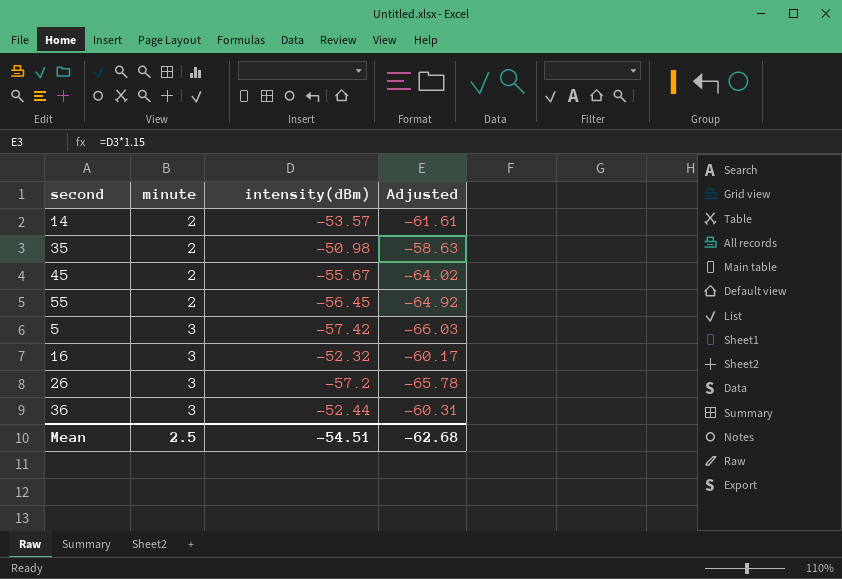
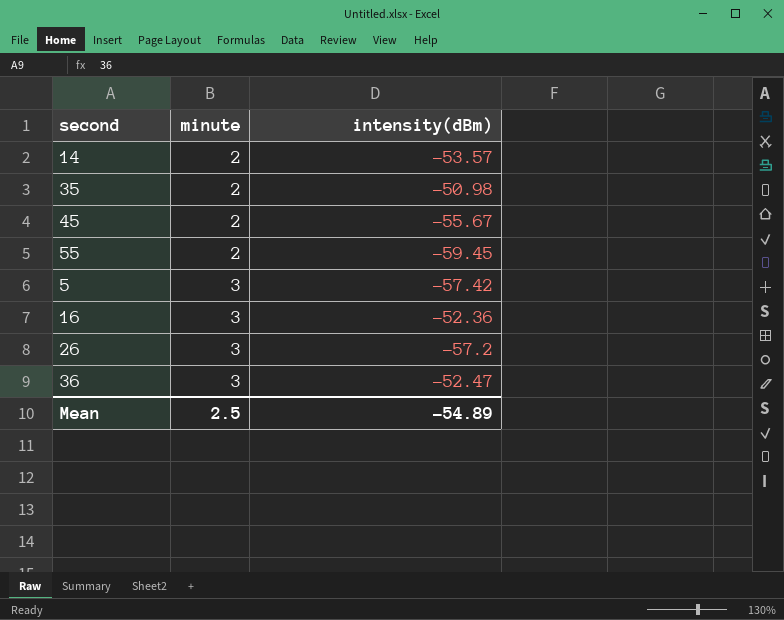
column Adjusted | formula: [intensity(dBm)] * 1.15 -> none
55 | intensity(dBm): -56.45 -> -59.45
16 | intensity(dBm): -52.32 -> -52.36
36 | intensity(dBm): -52.44 -> -52.47
Mean | intensity(dBm): -54.51 -> -54.89

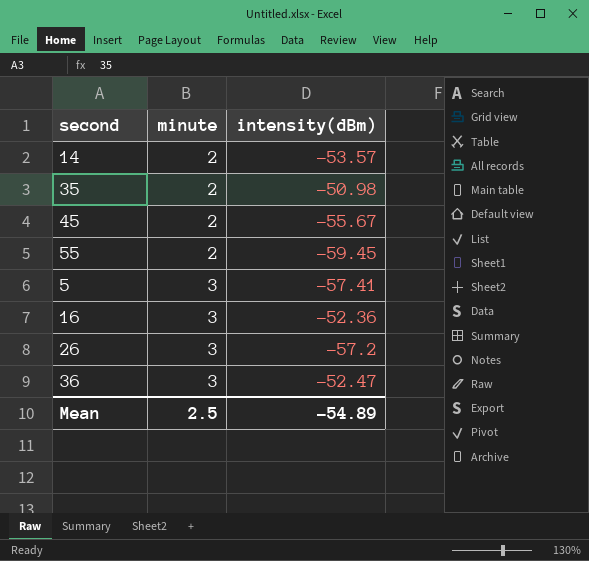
5 | intensity(dBm): -57.42 -> -57.41

